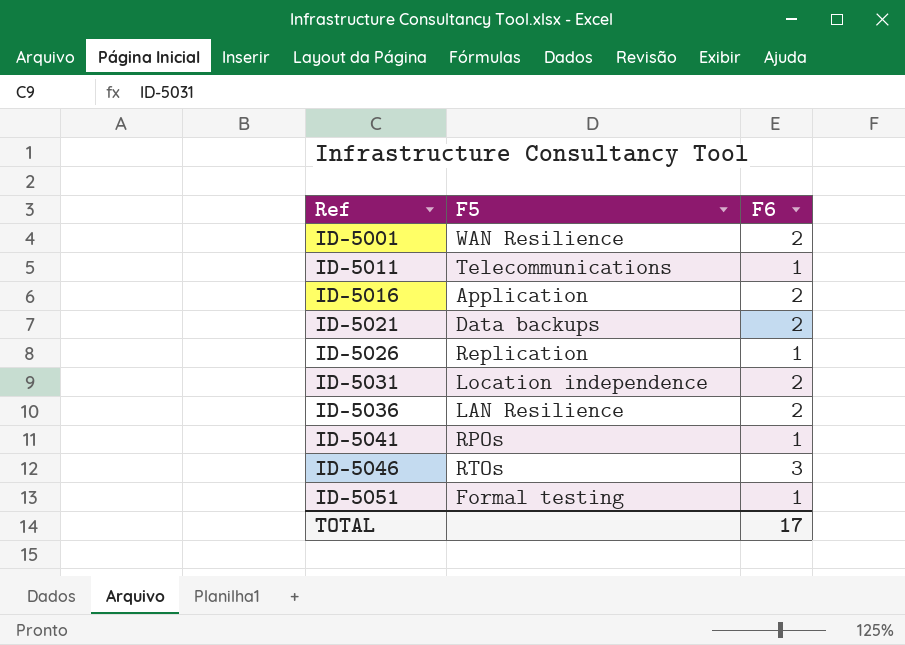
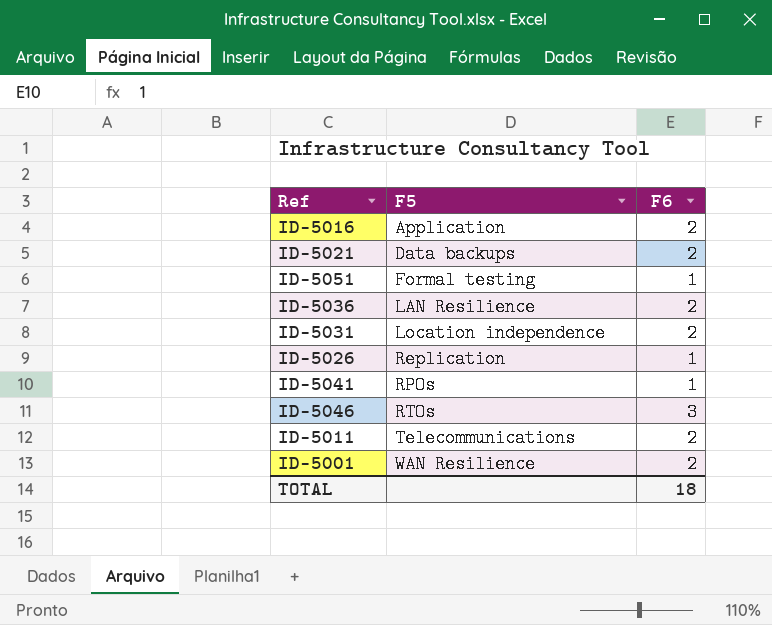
row order: Ref ascending -> F5 ascending
ID-5011 | F6: 1 -> 2
TOTAL | F6: 17 -> 18

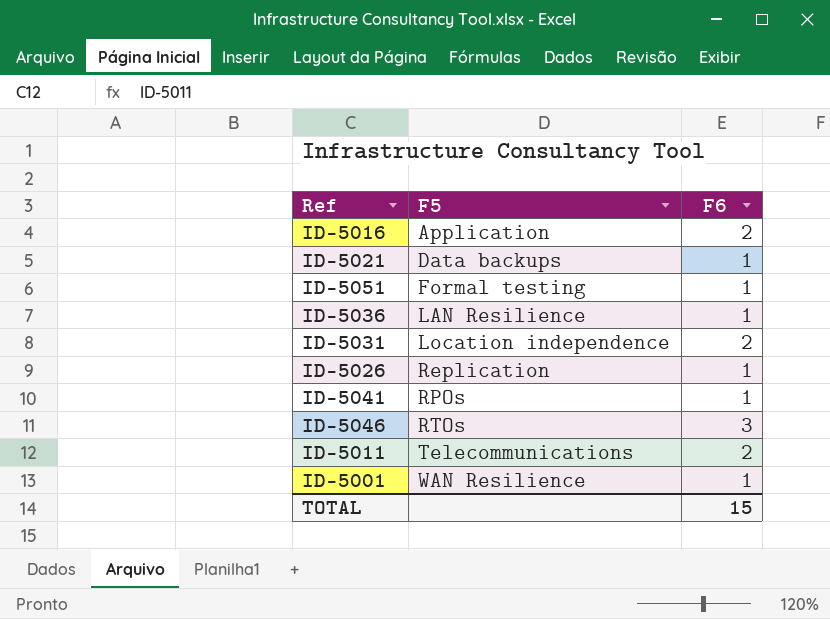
ID-5021 | F6: 2 -> 1
ID-5036 | F6: 2 -> 1
ID-5001 | F6: 2 -> 1
TOTAL | F6: 18 -> 15

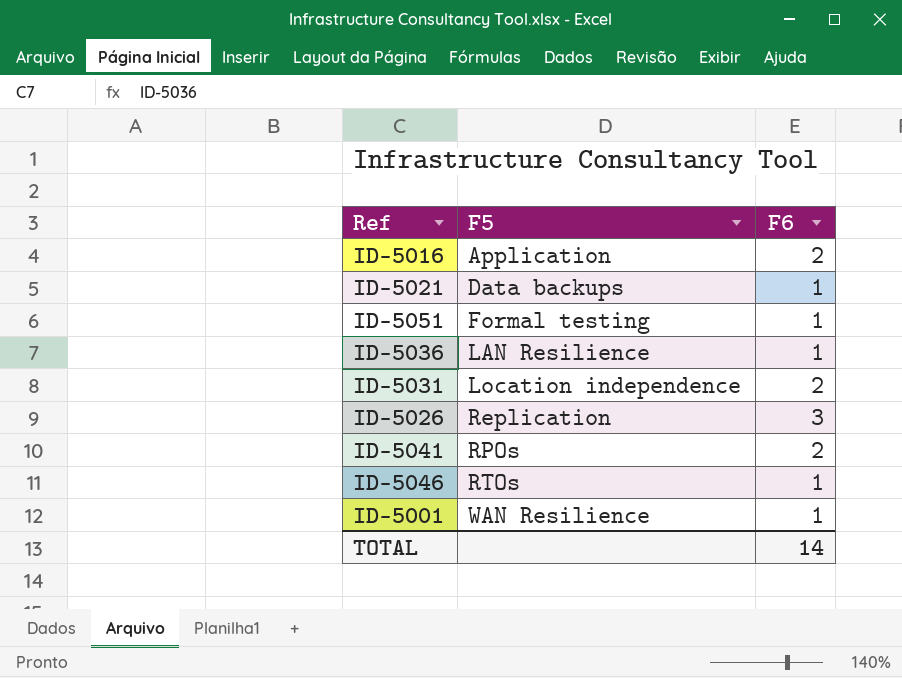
row ID-5011: Telecommunications | 2 -> none
ID-5026 | F6: 1 -> 3
ID-5041 | F6: 1 -> 2
ID-5046 | F6: 3 -> 1
TOTAL | F6: 15 -> 14

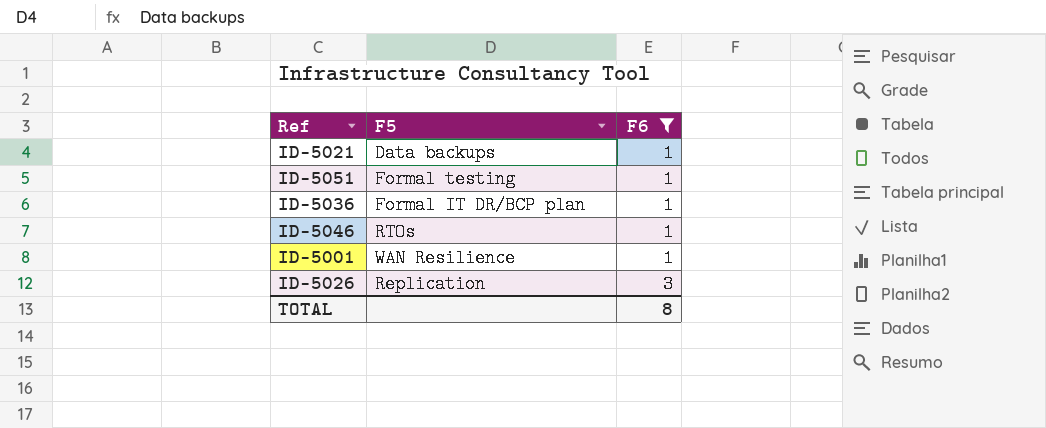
filter: none -> F6 != 2
row order: F5 ascending -> F6 ascending
ID-5036 | F5: LAN Resilience -> Formal IT DR/BCP plan
TOTAL | F6: 14 -> 8

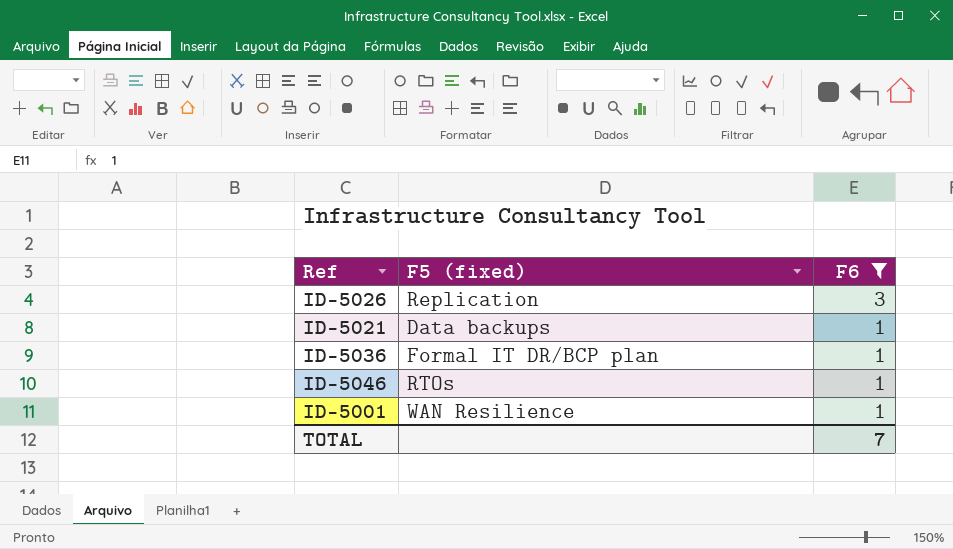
row order: F6 ascending -> F6 descending
column name: F5 -> F5 (fixed)
row ID-5051: Formal testing | 1 -> none
TOTAL | F6: 8 -> 7

